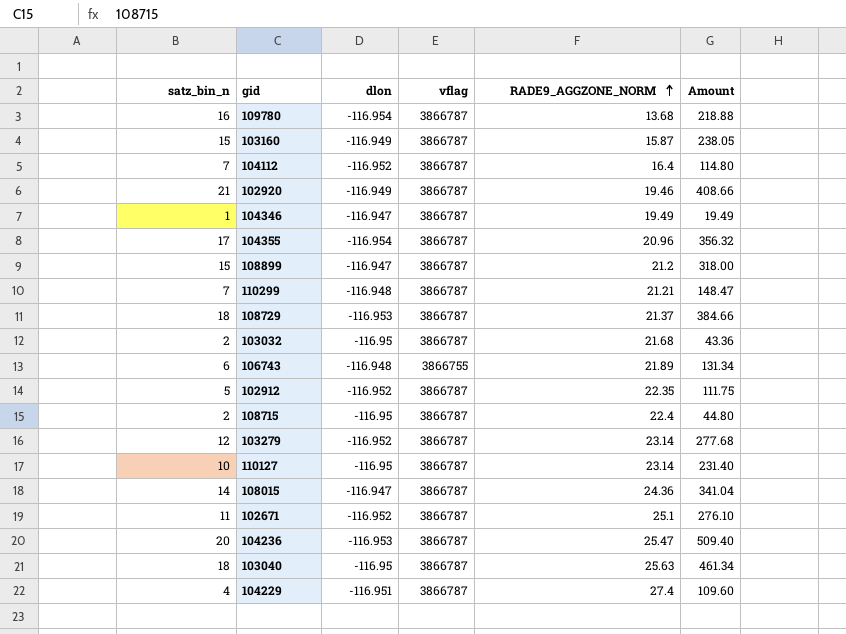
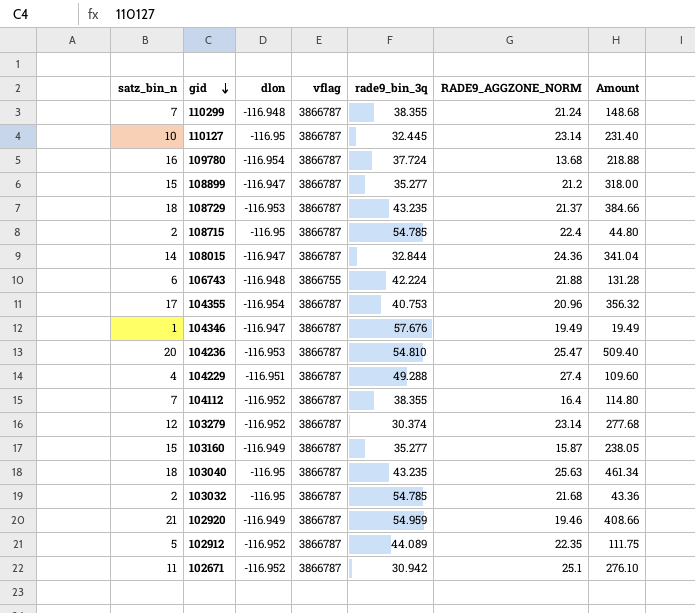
row order: RADE9_AGGZONE_NORM ascending -> gid descending
column rade9_bin_3q | position: none -> 5
110299 | RADE9_AGGZONE_NORM: 21.21 -> 21.24
110299 | Amount: 148.47 -> 148.68
106743 | RADE9_AGGZONE_NORM: 21.89 -> 21.88
106743 | Amount: 131.34 -> 131.28

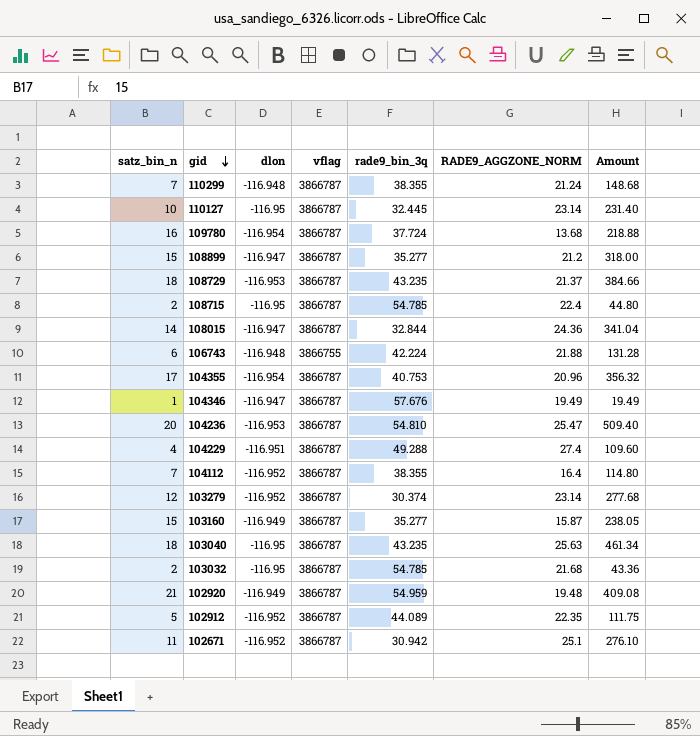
102920 | RADE9_AGGZONE_NORM: 19.46 -> 19.48
102920 | Amount: 408.66 -> 409.08

